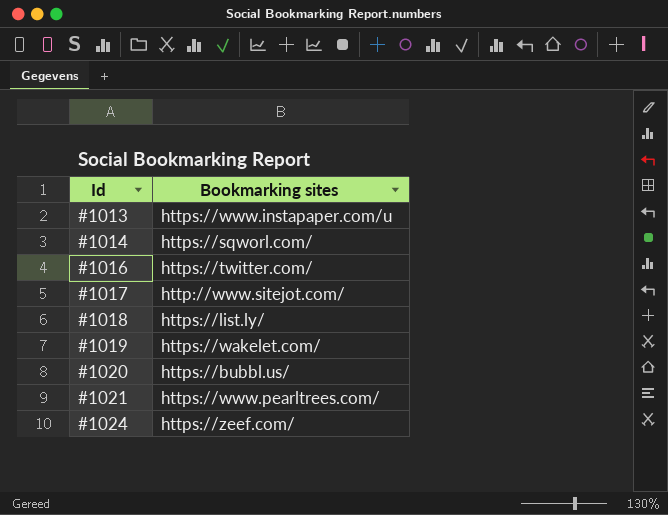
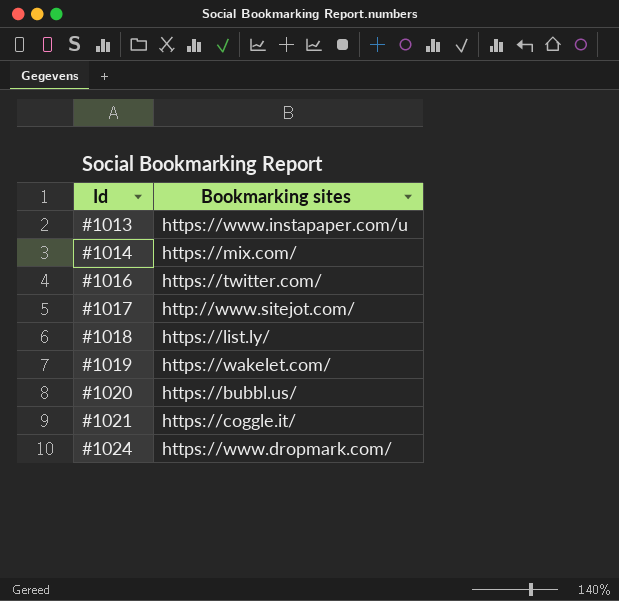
#1014 | Bookmarking sites: https://sqworl.com/ -> https://mix.com/
#1021 | Bookmarking sites: https://www.pearltrees.com/ -> https://coggle.it/
#1024 | Bookmarking sites: https://zeef.com/ -> https://www.dropmark.com/

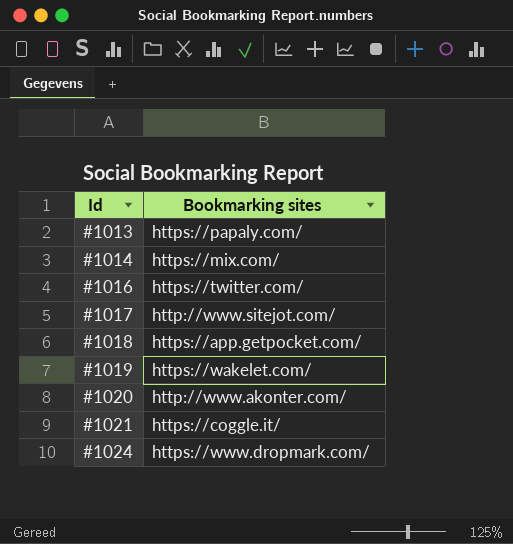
#1013 | Bookmarking sites: https://www.instapaper.com/u -> https://papaly.com/
#1018 | Bookmarking sites: https://list.ly/ -> https://app.getpocket.com/
#1020 | Bookmarking sites: https://bubbl.us/ -> http://www.akonter.com/

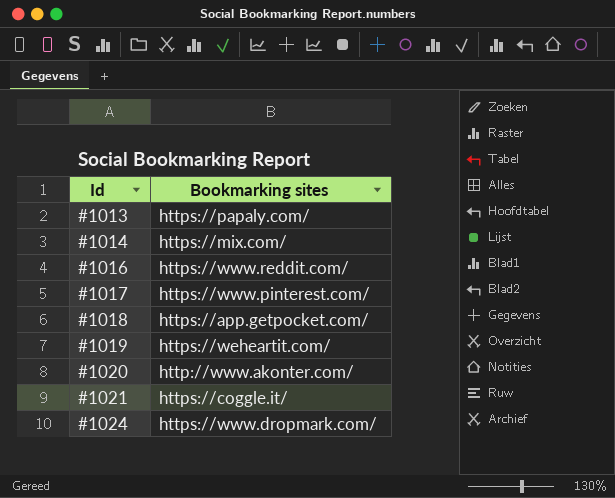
#1016 | Bookmarking sites: https://twitter.com/ -> https://www.reddit.com/
#1017 | Bookmarking sites: http://www.sitejot.com/ -> https://www.pinterest.com/
#1019 | Bookmarking sites: https://wakelet.com/ -> https://weheartit.com/

